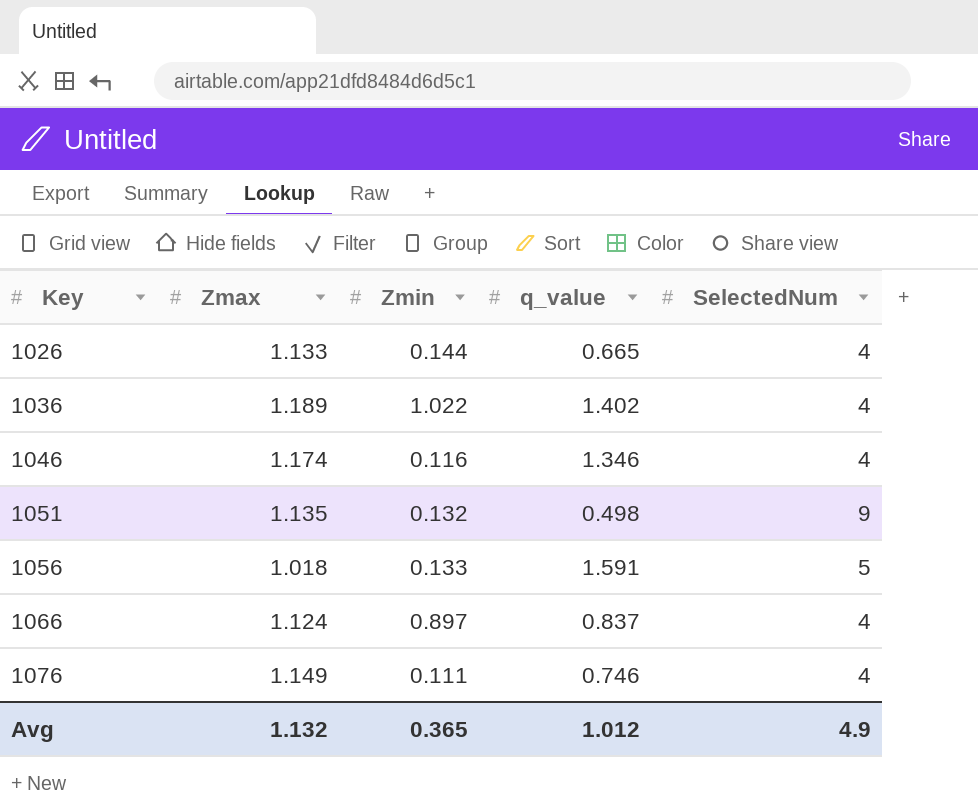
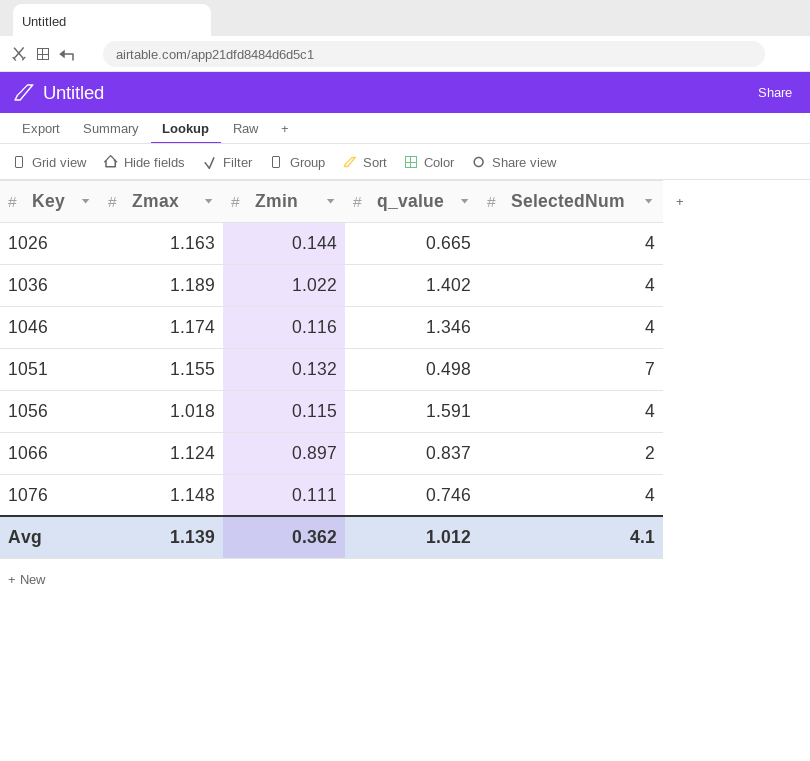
1026 | Zmax: 1.133 -> 1.163
1051 | Zmax: 1.135 -> 1.155
1051 | SelectedNum: 9 -> 7
1056 | Zmin: 0.133 -> 0.115
1056 | SelectedNum: 5 -> 4
1066 | SelectedNum: 4 -> 2
1076 | Zmax: 1.149 -> 1.148
Avg | Zmax: 1.132 -> 1.139
Avg | Zmin: 0.365 -> 0.362
Avg | SelectedNum: 4.9 -> 4.1

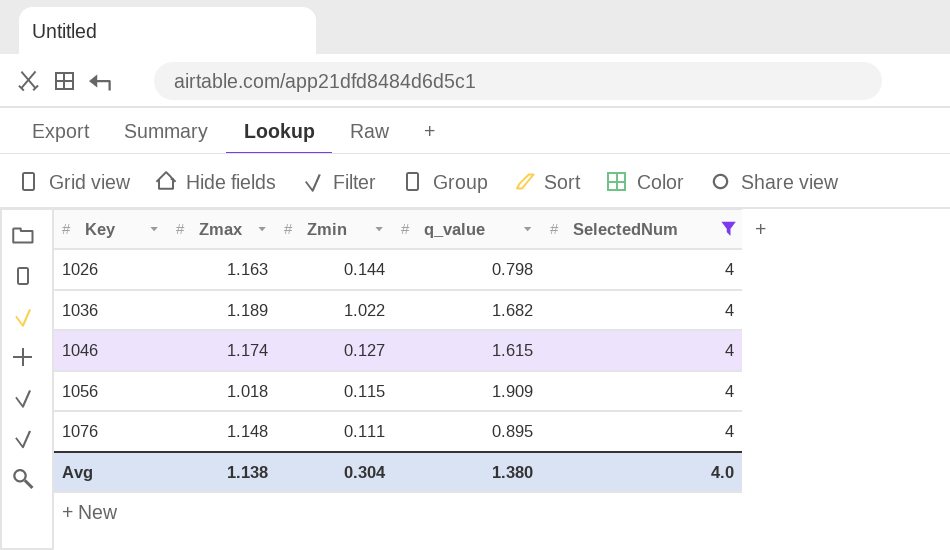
filter: none -> SelectedNum = 4
1026 | q_value: 0.665 -> 0.798
1036 | q_value: 1.402 -> 1.682
1046 | Zmin: 0.116 -> 0.127
1046 | q_value: 1.346 -> 1.615
1056 | q_value: 1.591 -> 1.909
1076 | q_value: 0.746 -> 0.895
Avg | Zmax: 1.139 -> 1.138
Avg | Zmin: 0.362 -> 0.304
Avg | q_value: 1.012 -> 1.380
Avg | SelectedNum: 4.1 -> 4.0

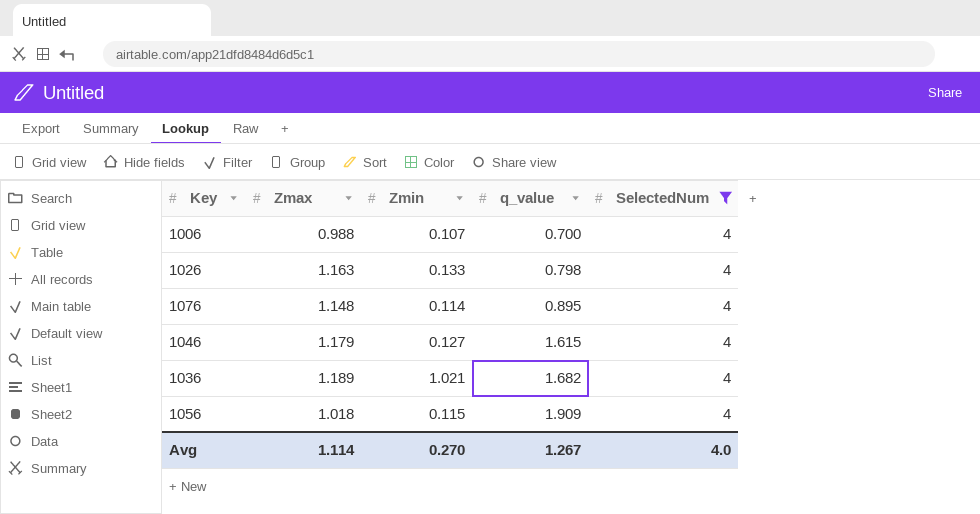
row order: Key ascending -> q_value ascending
row 1006: none -> 0.988 | 0.107 | 0.700 | 4
1026 | Zmin: 0.144 -> 0.133
1076 | Zmin: 0.111 -> 0.114
1046 | Zmax: 1.174 -> 1.179
1036 | Zmin: 1.022 -> 1.021
Avg | Zmax: 1.138 -> 1.114
Avg | Zmin: 0.304 -> 0.270
Avg | q_value: 1.380 -> 1.267

